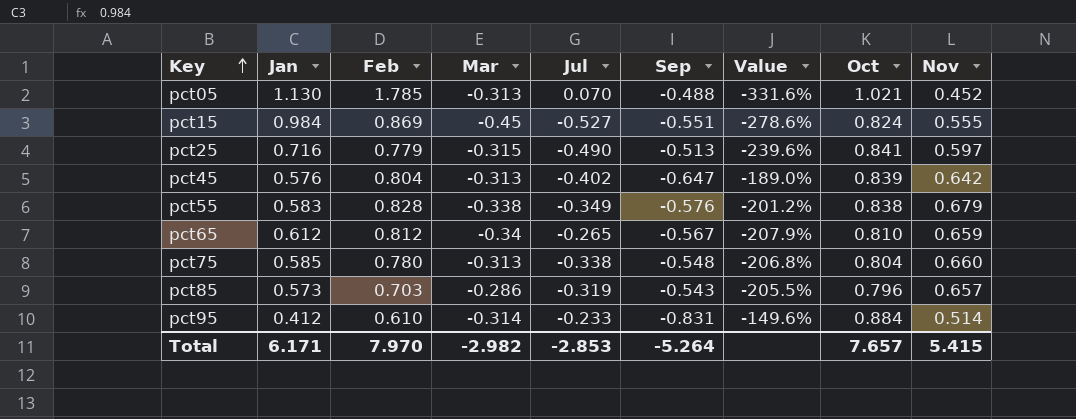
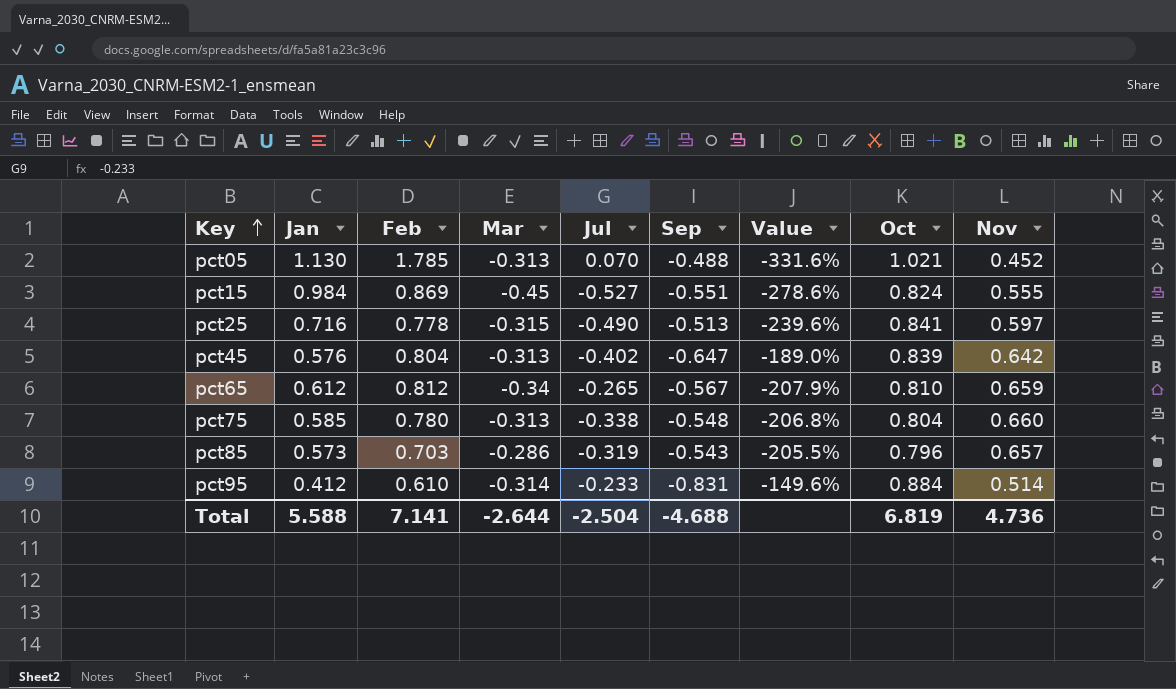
row pct55: 0.583 | 0.828 | -0.338 | -0.349 | -0.576 | -201.2% | 0.838 | 0.679 -> none
pct25 | Feb: 0.779 -> 0.778
Total | Jan: 6.171 -> 5.588
Total | Feb: 7.970 -> 7.141
Total | Mar: -2.982 -> -2.644
Total | Jul: -2.853 -> -2.504
Total | Sep: -5.264 -> -4.688
Total | Oct: 7.657 -> 6.819
Total | Nov: 5.415 -> 4.736

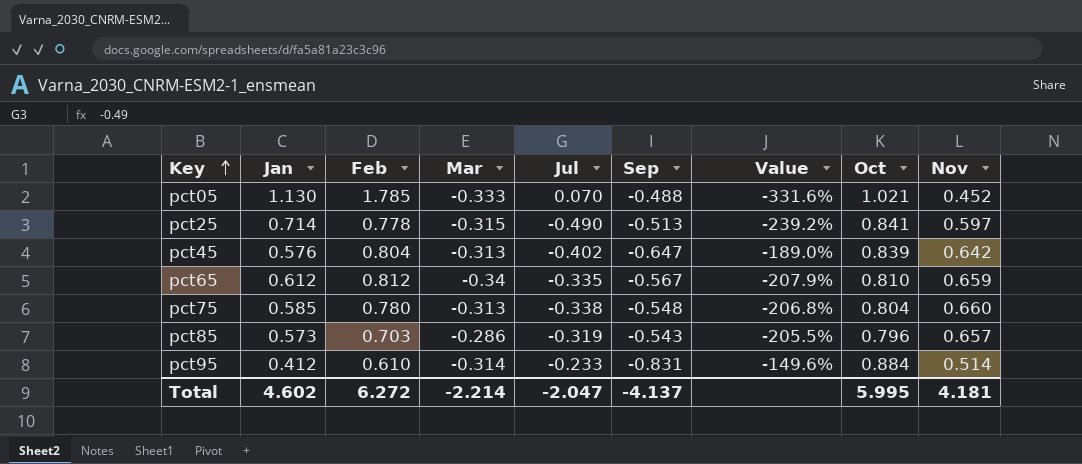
row pct15: 0.984 | 0.869 | -0.45 | -0.527 | -0.551 | -278.6% | 0.824 | 0.555 -> none
pct05 | Mar: -0.313 -> -0.333
pct25 | Jan: 0.716 -> 0.714
pct25 | Value: -239.6% -> -239.2%
pct65 | Jul: -0.265 -> -0.335
Total | Jan: 5.588 -> 4.602
Total | Feb: 7.141 -> 6.272
Total | Mar: -2.644 -> -2.214
Total | Jul: -2.504 -> -2.047
Total | Sep: -4.688 -> -4.137
Total | Oct: 6.819 -> 5.995
Total | Nov: 4.736 -> 4.181

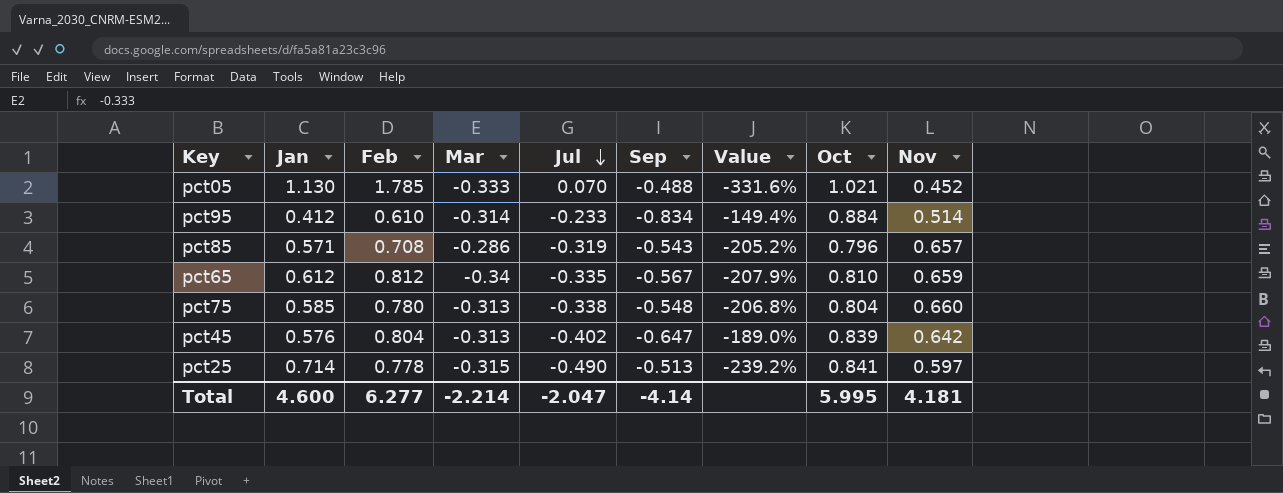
row order: Key ascending -> Jul descending
pct95 | Sep: -0.831 -> -0.834
pct95 | Value: -149.6% -> -149.4%
pct85 | Jan: 0.573 -> 0.571
pct85 | Feb: 0.703 -> 0.708
pct85 | Value: -205.5% -> -205.2%
Total | Jan: 4.602 -> 4.600
Total | Feb: 6.272 -> 6.277
Total | Sep: -4.137 -> -4.14

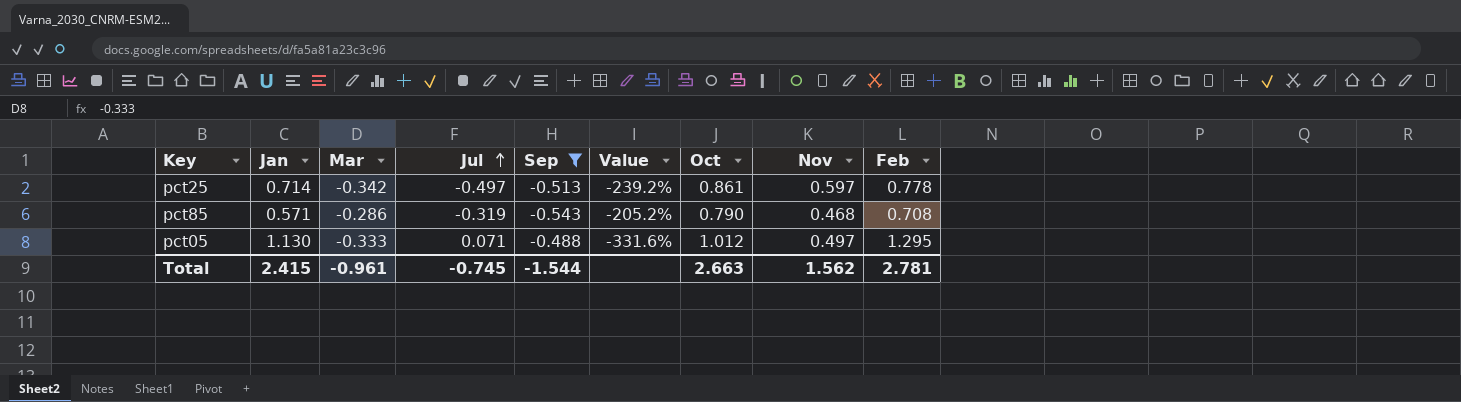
filter: none -> Sep >= -0.543
row order: Jul descending -> Jul ascending
column Feb | position: 3 -> 9
pct25 | Mar: -0.315 -> -0.342
pct25 | Jul: -0.490 -> -0.497
pct25 | Oct: 0.841 -> 0.861
pct85 | Oct: 0.796 -> 0.790
pct85 | Nov: 0.657 -> 0.468
pct05 | Jul: 0.070 -> 0.071
pct05 | Oct: 1.021 -> 1.012
pct05 | Nov: 0.452 -> 0.497
pct05 | Feb: 1.785 -> 1.295
Total | Jan: 4.600 -> 2.415
Total | Mar: -2.214 -> -0.961
Total | Jul: -2.047 -> -0.745
Total | Sep: -4.14 -> -1.544
Total | Oct: 5.995 -> 2.663
Total | Nov: 4.181 -> 1.562
Total | Feb: 6.277 -> 2.781

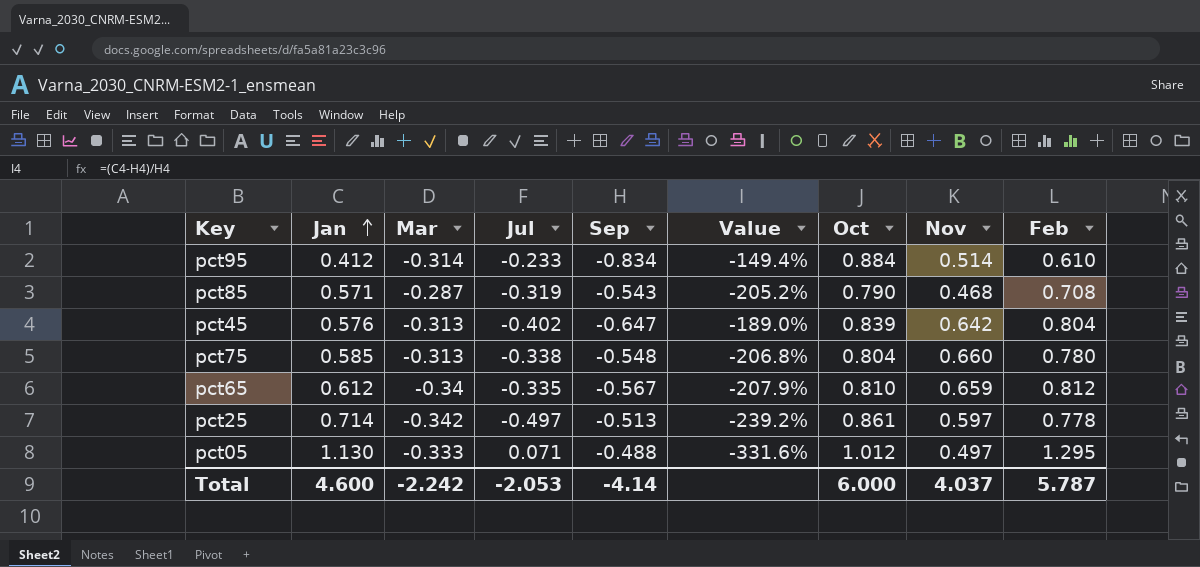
filter: Sep >= -0.543 -> none
row order: Jul ascending -> Jan ascending
pct85 | Mar: -0.286 -> -0.287
Total | Jan: 2.415 -> 4.600
Total | Mar: -0.961 -> -2.242
Total | Jul: -0.745 -> -2.053
Total | Sep: -1.544 -> -4.14
Total | Oct: 2.663 -> 6.000
Total | Nov: 1.562 -> 4.037
Total | Feb: 2.781 -> 5.787

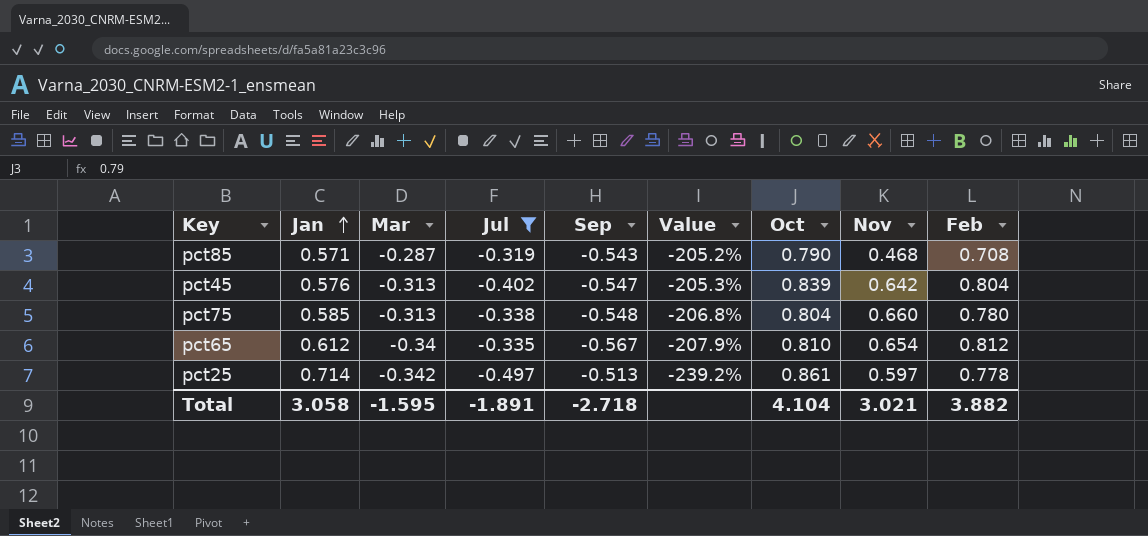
filter: none -> Jul <= -0.319
pct45 | Sep: -0.647 -> -0.547
pct45 | Value: -189.0% -> -205.3%
pct65 | Nov: 0.659 -> 0.654
Total | Jan: 4.600 -> 3.058
Total | Mar: -2.242 -> -1.595
Total | Jul: -2.053 -> -1.891
Total | Sep: -4.14 -> -2.718
Total | Oct: 6.000 -> 4.104
Total | Nov: 4.037 -> 3.021
Total | Feb: 5.787 -> 3.882

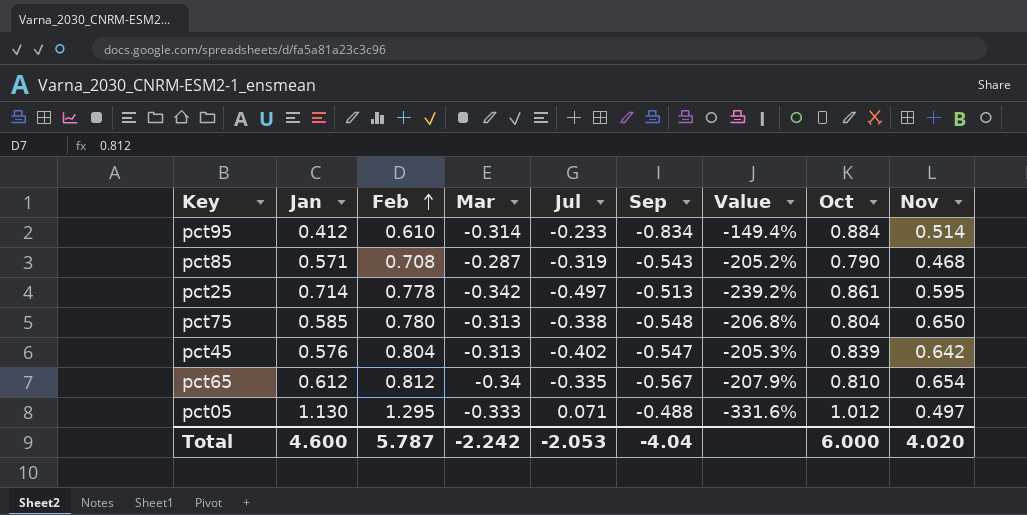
filter: Jul <= -0.319 -> none
row order: Jan ascending -> Feb ascending
column Feb | position: 9 -> 3
pct25 | Nov: 0.597 -> 0.595
pct75 | Nov: 0.660 -> 0.650
Total | Jan: 3.058 -> 4.600
Total | Feb: 3.882 -> 5.787
Total | Mar: -1.595 -> -2.242
Total | Jul: -1.891 -> -2.053
Total | Sep: -2.718 -> -4.04
Total | Oct: 4.104 -> 6.000
Total | Nov: 3.021 -> 4.020

